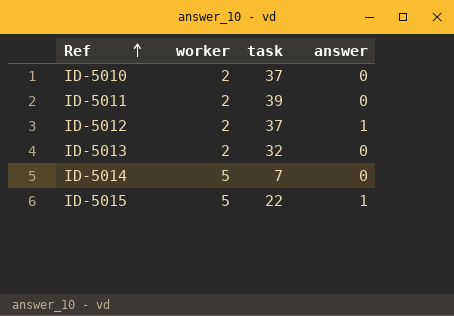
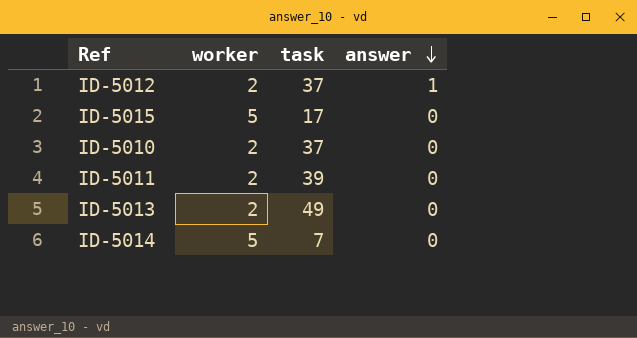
row order: Ref ascending -> answer descending
ID-5015 | task: 22 -> 17
ID-5015 | answer: 1 -> 0
ID-5013 | task: 32 -> 49

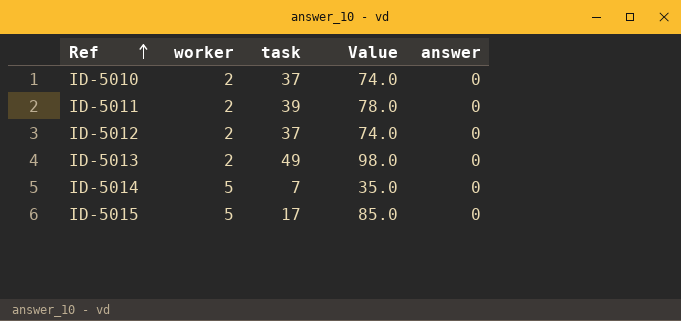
row order: answer descending -> Ref ascending
column Value | formula: none -> [worker] * [task]
ID-5012 | answer: 1 -> 0

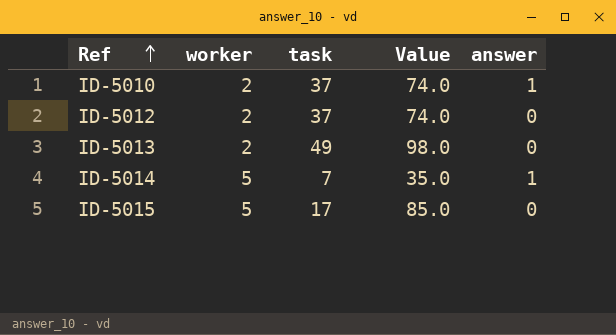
row ID-5011: 2 | 39 | 78.0 | 0 -> none
ID-5010 | answer: 0 -> 1
ID-5014 | answer: 0 -> 1

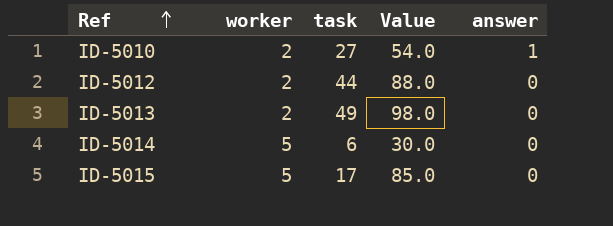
ID-5010 | task: 37 -> 27
ID-5010 | Value: 74.0 -> 54.0
ID-5012 | task: 37 -> 44
ID-5012 | Value: 74.0 -> 88.0
ID-5014 | task: 7 -> 6
ID-5014 | Value: 35.0 -> 30.0
ID-5014 | answer: 1 -> 0

